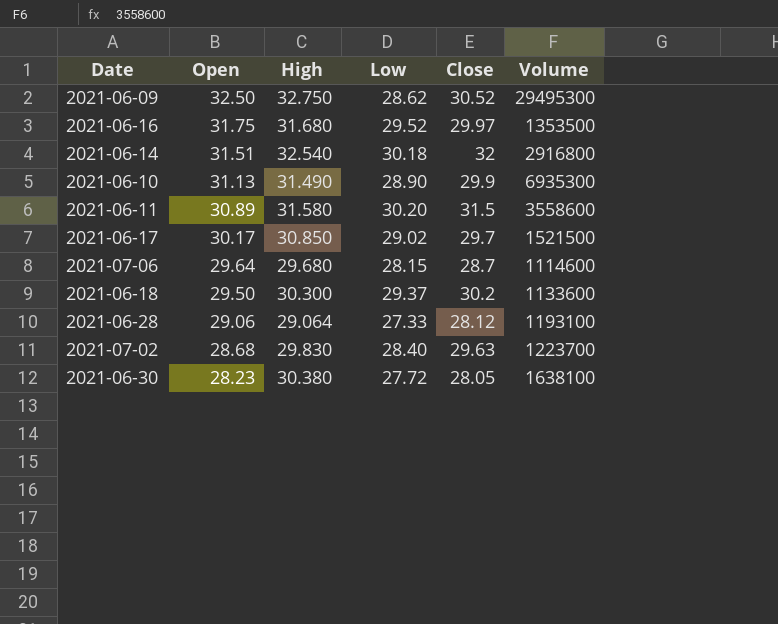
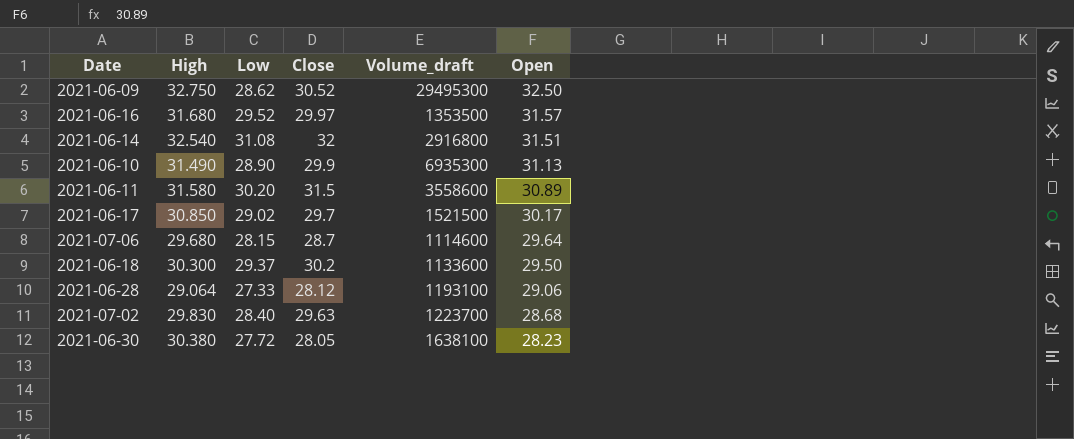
column name: Volume -> Volume_draft
column Open | position: 2 -> 6
2021-06-16 | Open: 31.75 -> 31.57
2021-06-14 | Low: 30.18 -> 31.08

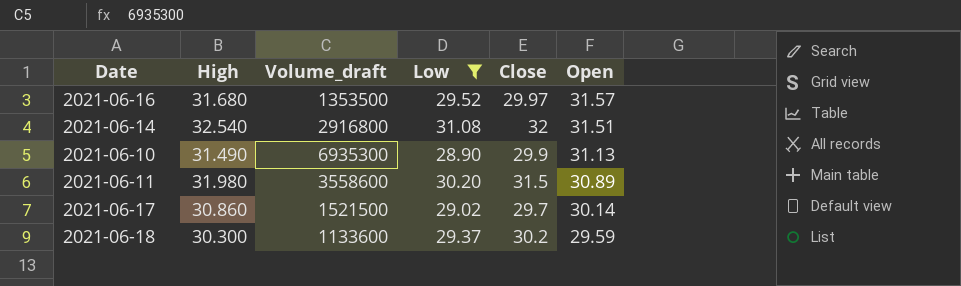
filter: none -> Low >= 28.90
column Volume_draft | position: 5 -> 3
2021-06-11 | High: 31.580 -> 31.980
2021-06-17 | High: 30.850 -> 30.860
2021-06-17 | Open: 30.17 -> 30.14
2021-06-18 | Open: 29.50 -> 29.59

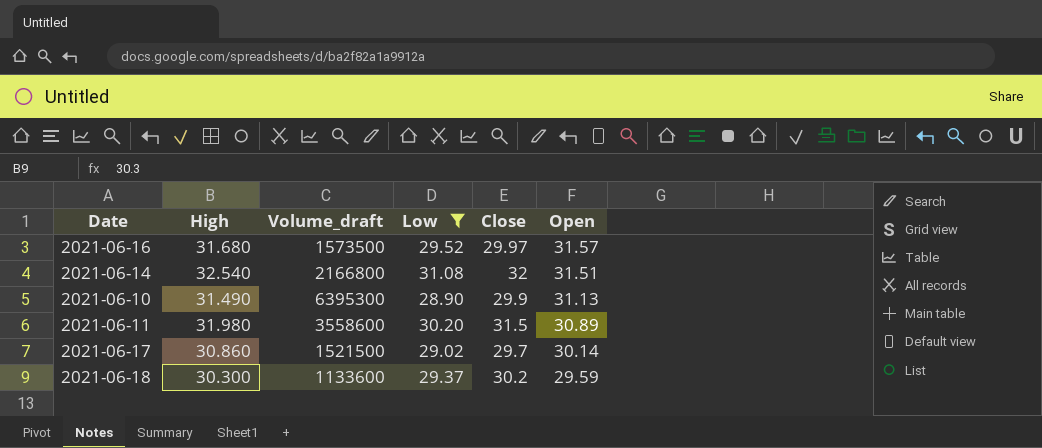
2021-06-16 | Volume_draft: 1353500 -> 1573500
2021-06-14 | Volume_draft: 2916800 -> 2166800
2021-06-10 | Volume_draft: 6935300 -> 6395300

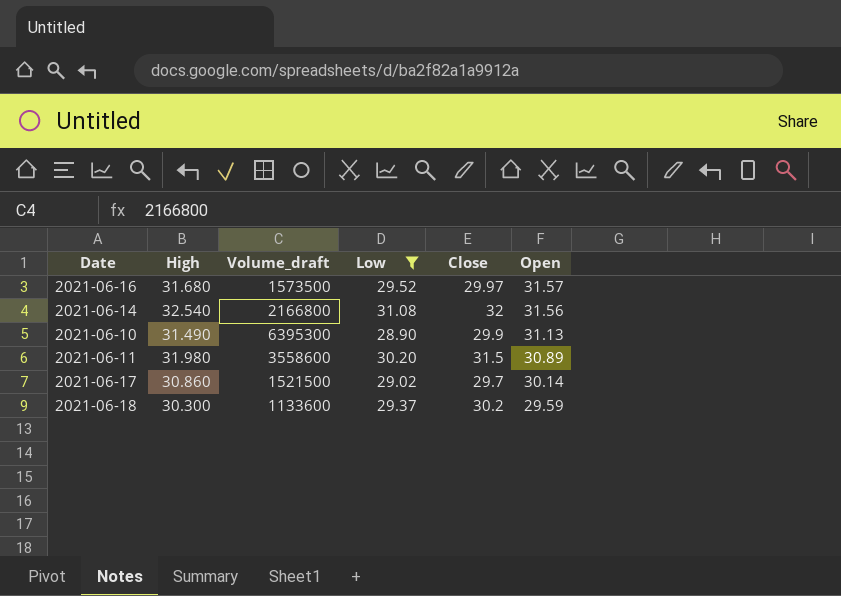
2021-06-14 | Open: 31.51 -> 31.56

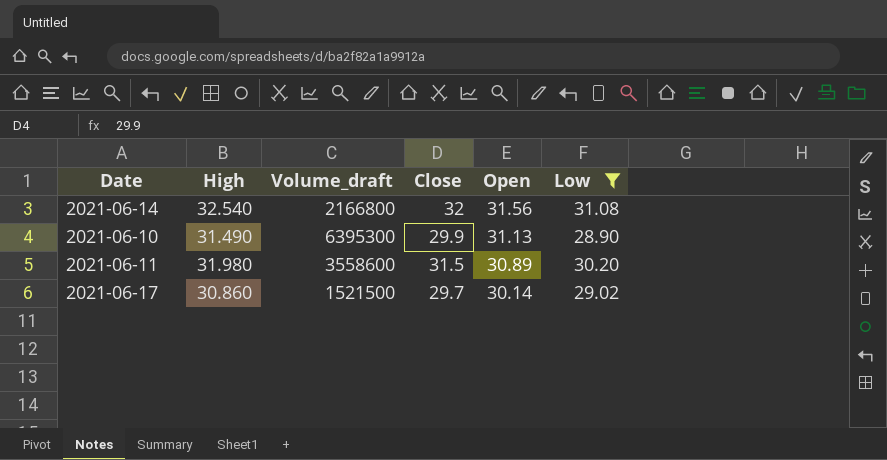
column Low | position: 4 -> 6
row 2021-06-16: 31.680 | 1573500 | 29.52 | 29.97 | 31.57 -> none
row 2021-06-18: 30.300 | 1133600 | 29.37 | 30.2 | 29.59 -> none

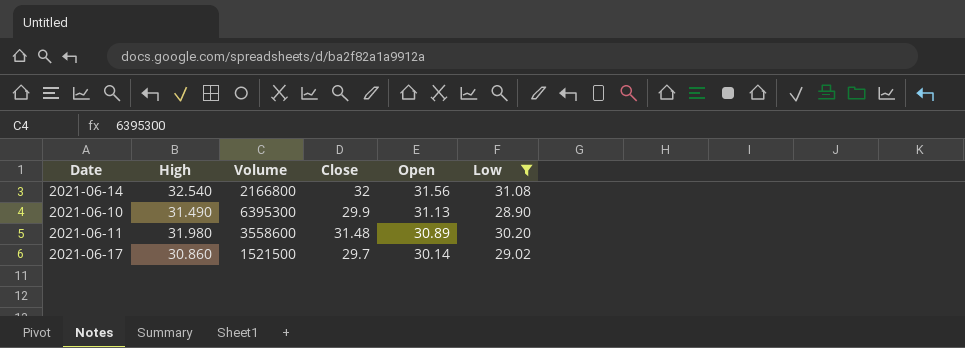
column name: Volume_draft -> Volume
2021-06-11 | Close: 31.5 -> 31.48

